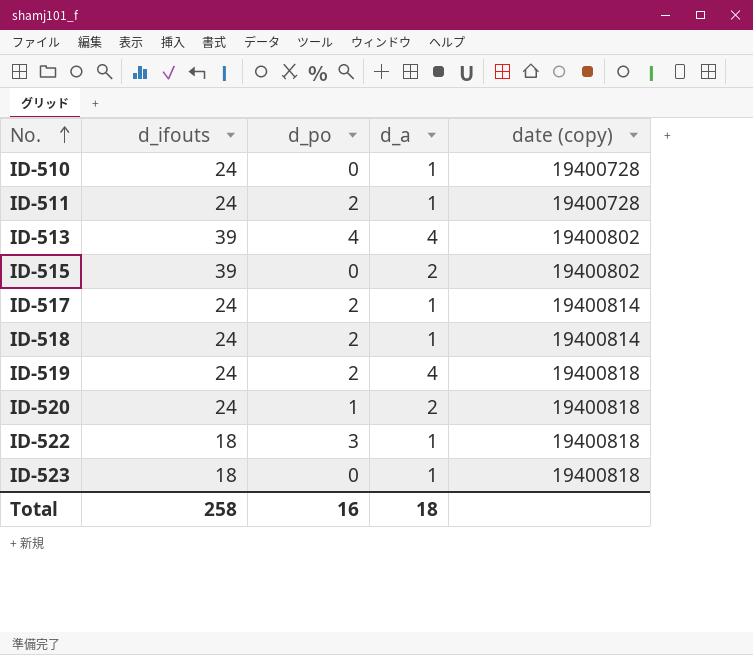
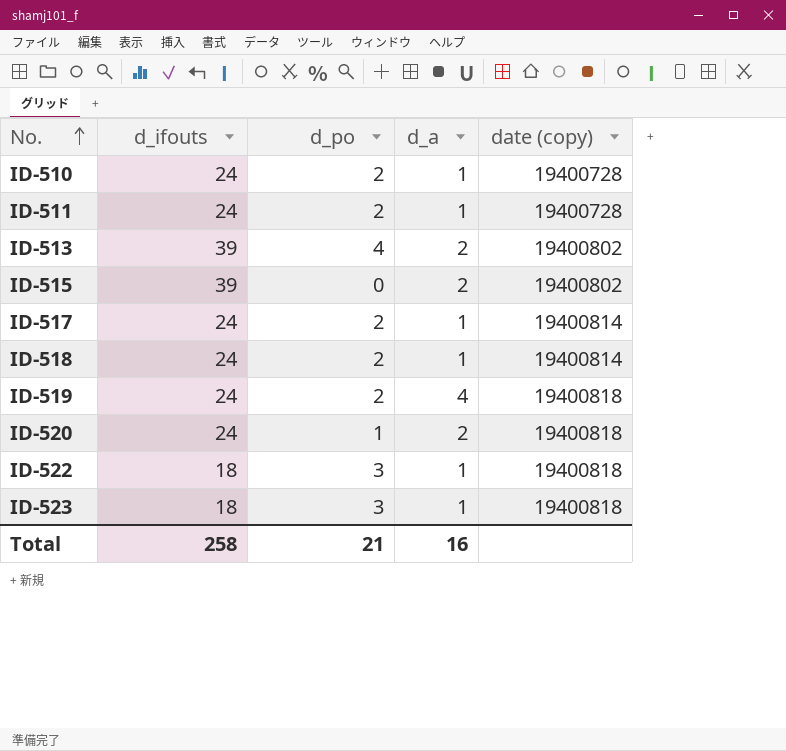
ID-510 | d_po: 0 -> 2
ID-513 | d_a: 4 -> 2
ID-523 | d_po: 0 -> 3
Total | d_po: 16 -> 21
Total | d_a: 18 -> 16

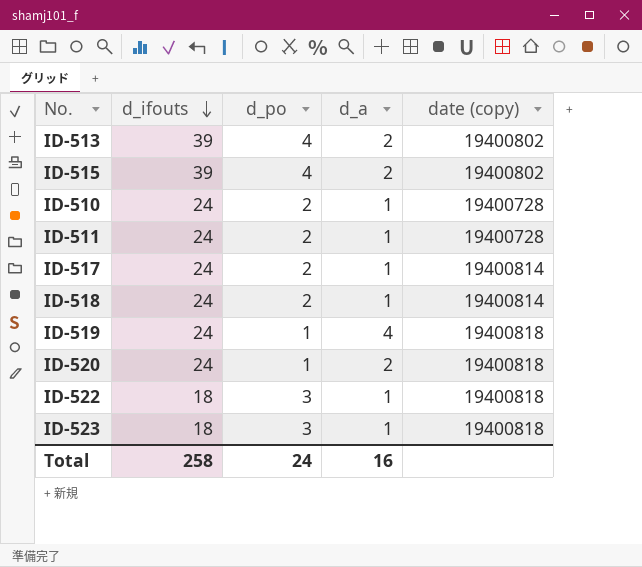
row order: No. ascending -> d_ifouts descending
ID-515 | d_po: 0 -> 4
ID-519 | d_po: 2 -> 1
Total | d_po: 21 -> 24

